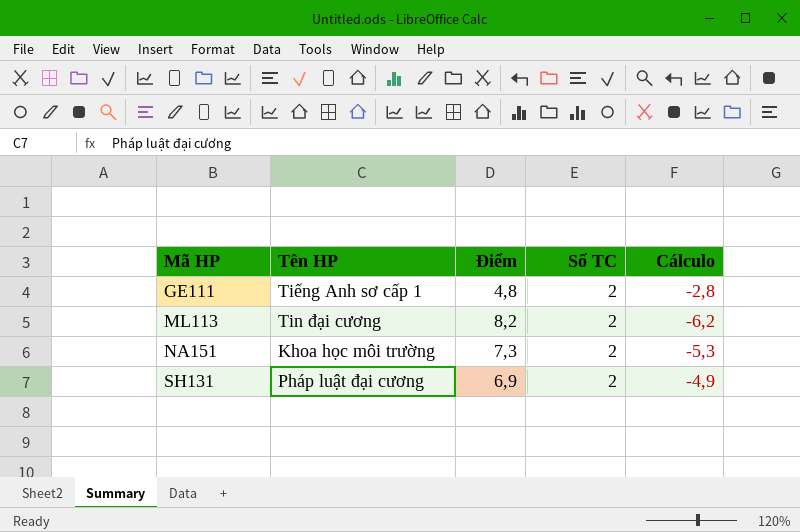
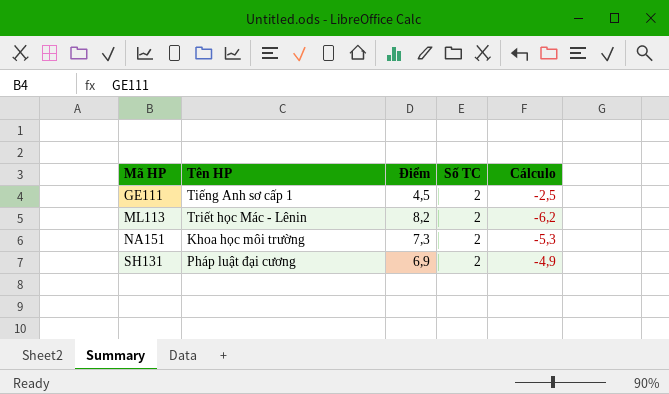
GE111 | Điểm: 4,8 -> 4,5
GE111 | Cálculo: -2,8 -> -2,5
ML113 | Tên HP: Tin đại cương -> Triết học Mác - Lênin

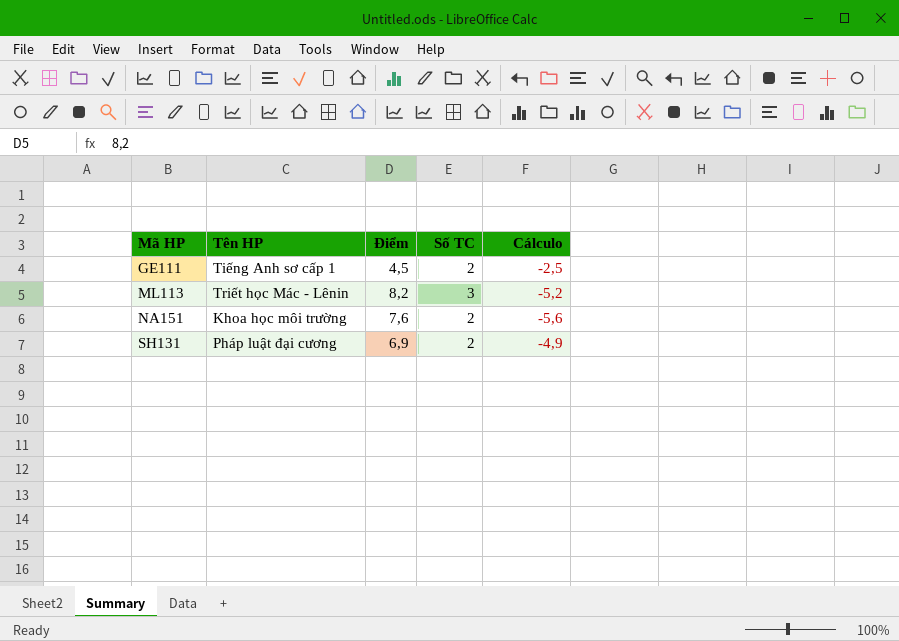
ML113 | Số TC: 2 -> 3
ML113 | Cálculo: -6,2 -> -5,2
NA151 | Điểm: 7,3 -> 7,6
NA151 | Cálculo: -5,3 -> -5,6

